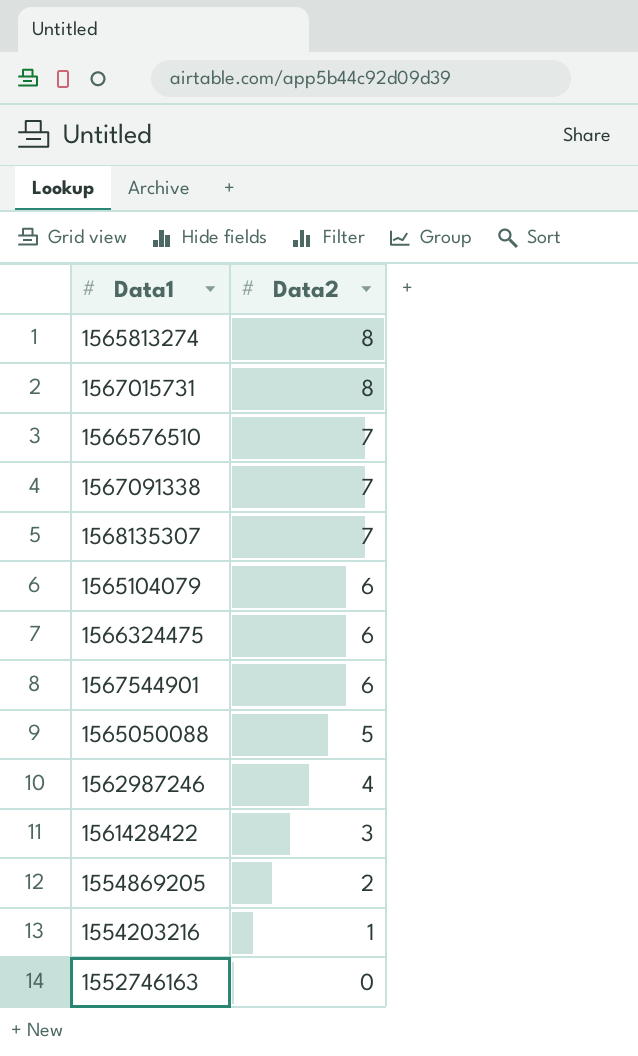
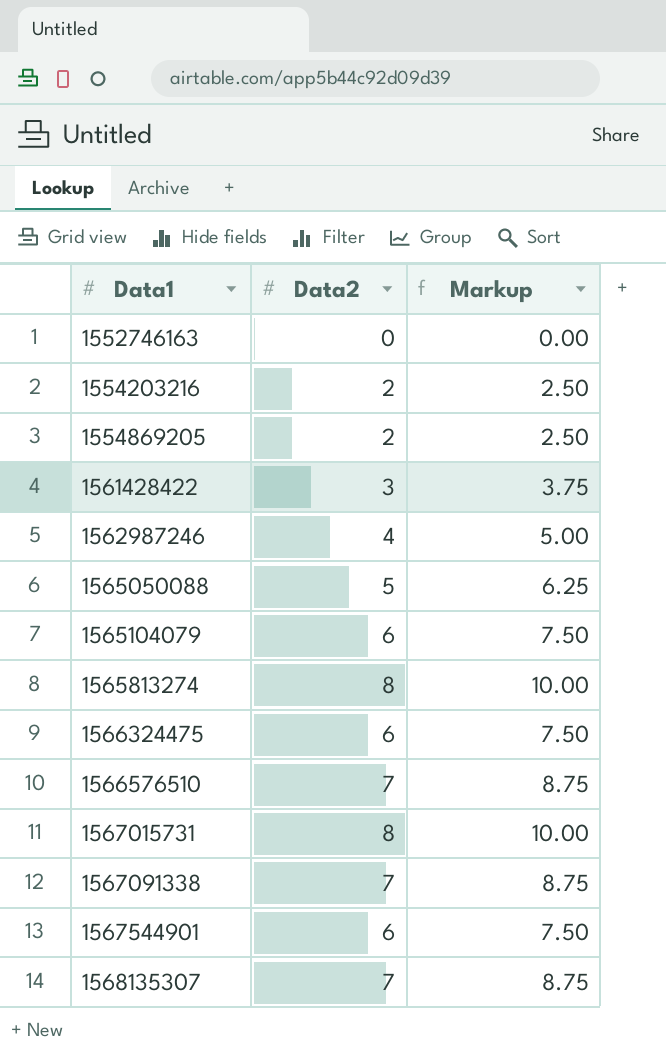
row order: Data2 descending -> Data1 ascending
column Markup | formula: none -> [Data2] * 1.25
1554203216 | Data2: 1 -> 2

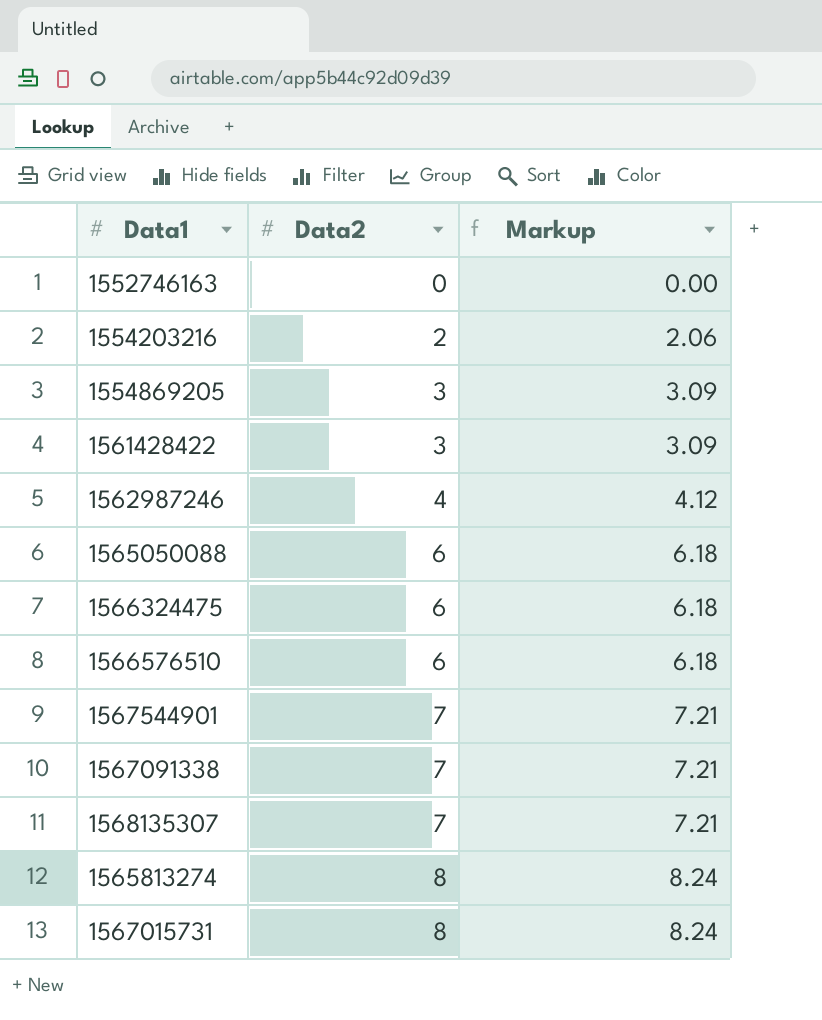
row order: Data1 ascending -> Data2 ascending
column Markup | formula: [Data2] * 1.25 -> [Data2] * 1.03
row 1565104079: 6 | 7.50 -> none
1554869205 | Data2: 2 -> 3
1565050088 | Data2: 5 -> 6
1566576510 | Data2: 7 -> 6
1567544901 | Data2: 6 -> 7

